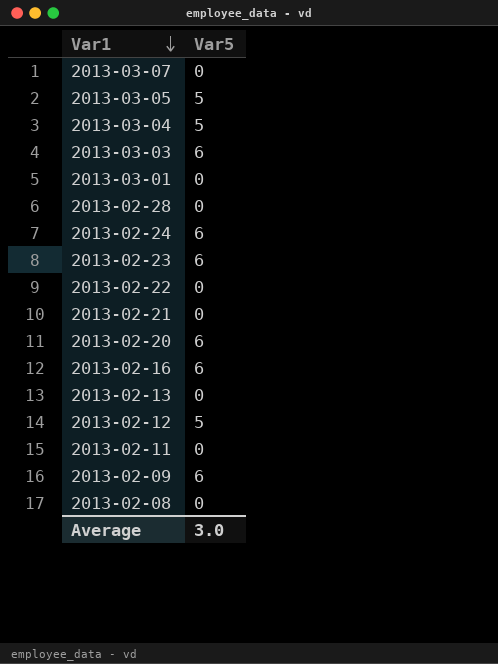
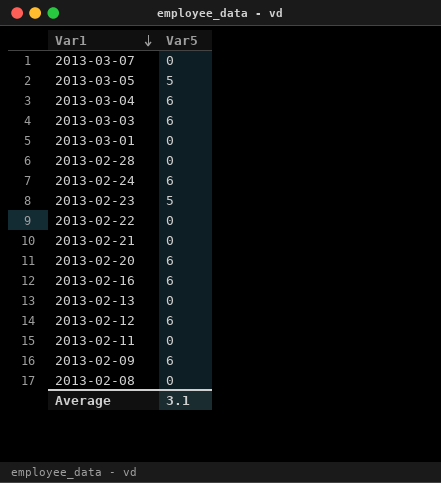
2013-03-04 | Var5: 5 -> 6
2013-02-23 | Var5: 6 -> 5
2013-02-12 | Var5: 5 -> 6
Average | Var5: 3.0 -> 3.1

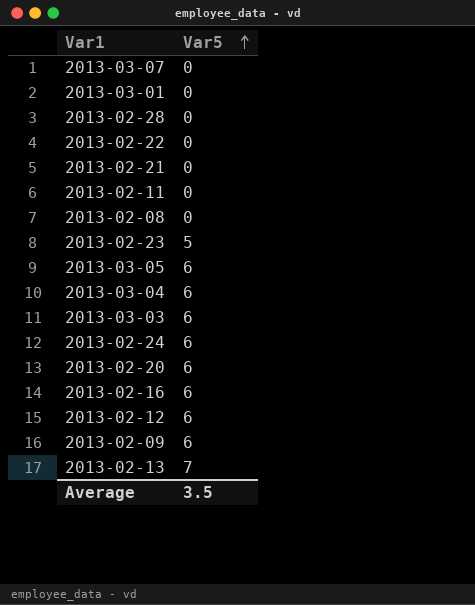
row order: Var1 descending -> Var5 ascending
2013-03-05 | Var5: 5 -> 6
2013-02-13 | Var5: 0 -> 7
Average | Var5: 3.1 -> 3.5

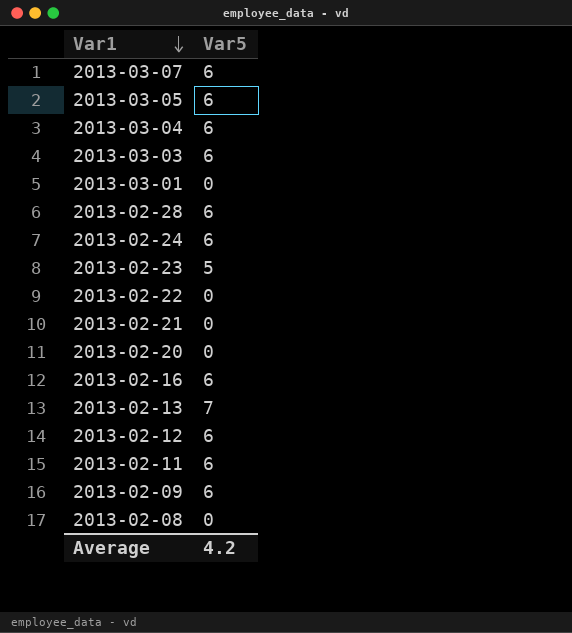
row order: Var5 ascending -> Var1 descending
2013-03-07 | Var5: 0 -> 6
2013-02-28 | Var5: 0 -> 6
2013-02-20 | Var5: 6 -> 0
2013-02-11 | Var5: 0 -> 6
Average | Var5: 3.5 -> 4.2

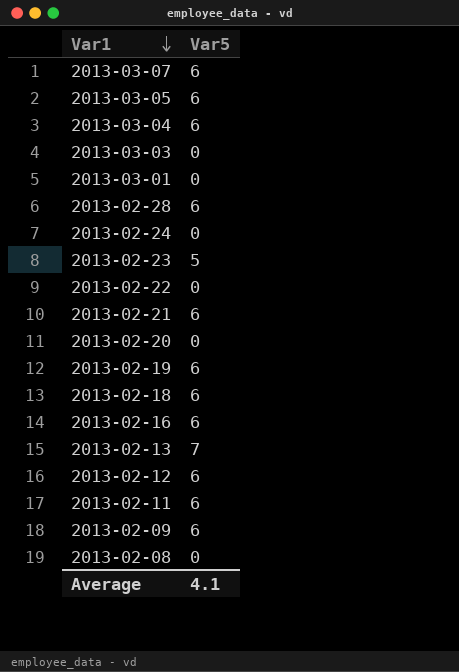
2013-03-03 | Var5: 6 -> 0
2013-02-24 | Var5: 6 -> 0
2013-02-21 | Var5: 0 -> 6
row 2013-02-19: none -> 6
row 2013-02-18: none -> 6
Average | Var5: 4.2 -> 4.1

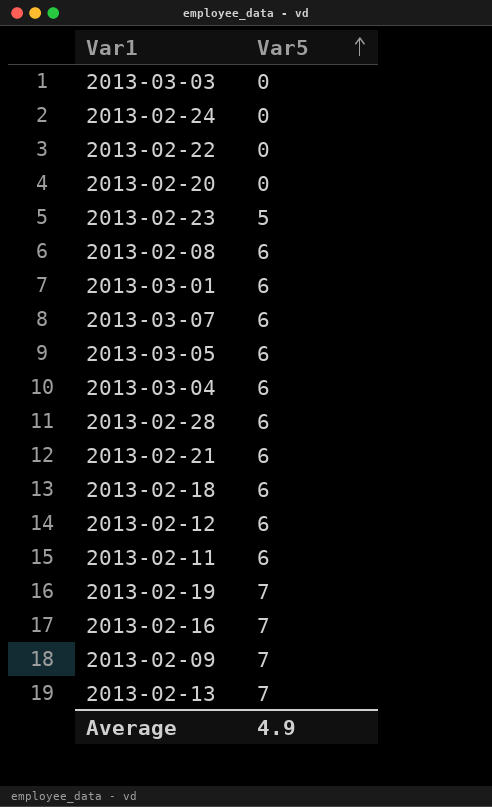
row order: Var1 descending -> Var5 ascending
2013-02-08 | Var5: 0 -> 6
2013-03-01 | Var5: 0 -> 6
2013-02-19 | Var5: 6 -> 7
2013-02-16 | Var5: 6 -> 7
2013-02-09 | Var5: 6 -> 7
Average | Var5: 4.1 -> 4.9

